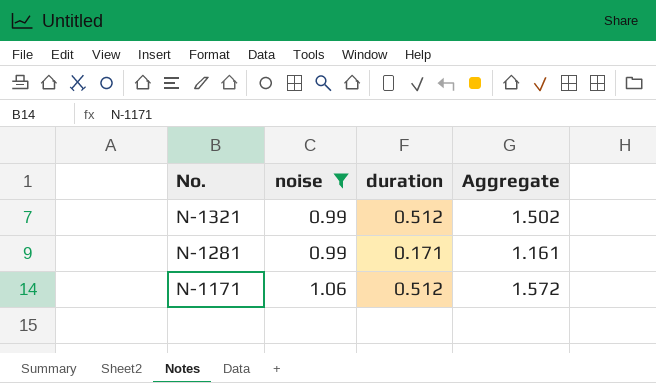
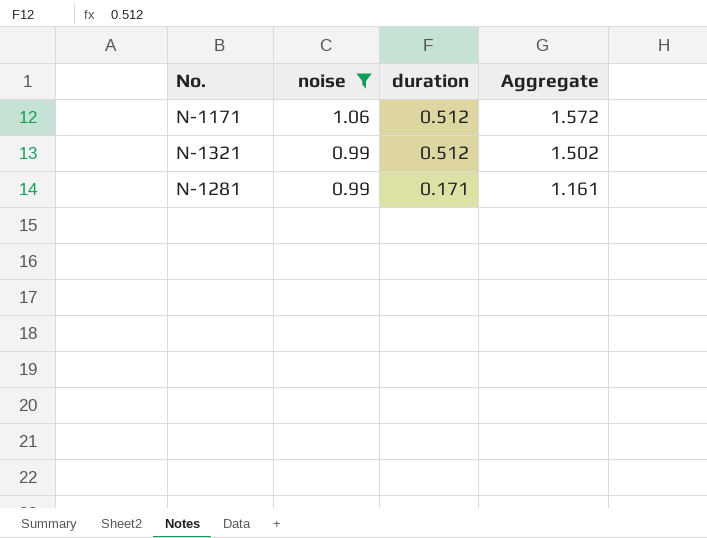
row order: No. descending -> noise descending

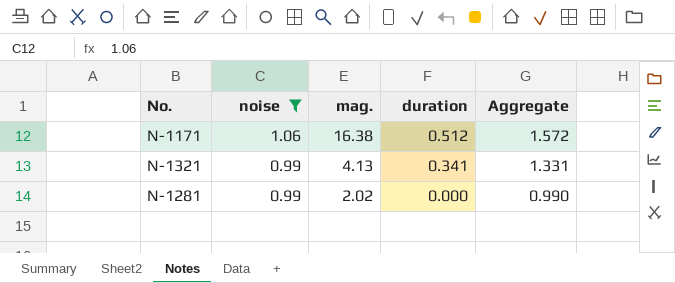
column mag. | position: none -> 3
N-1321 | duration: 0.512 -> 0.341
N-1321 | Aggregate: 1.502 -> 1.331
N-1281 | duration: 0.171 -> 0.000
N-1281 | Aggregate: 1.161 -> 0.990

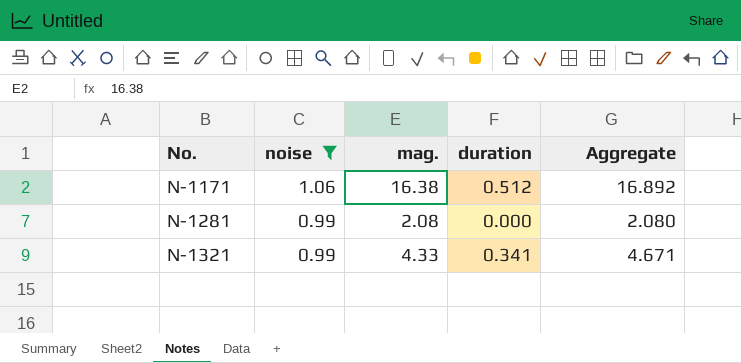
row order: noise descending -> No. ascending
column Aggregate | formula: [noise] + [duration] -> [mag.] + [duration]
N-1281 | mag.: 2.02 -> 2.08
N-1321 | mag.: 4.13 -> 4.33

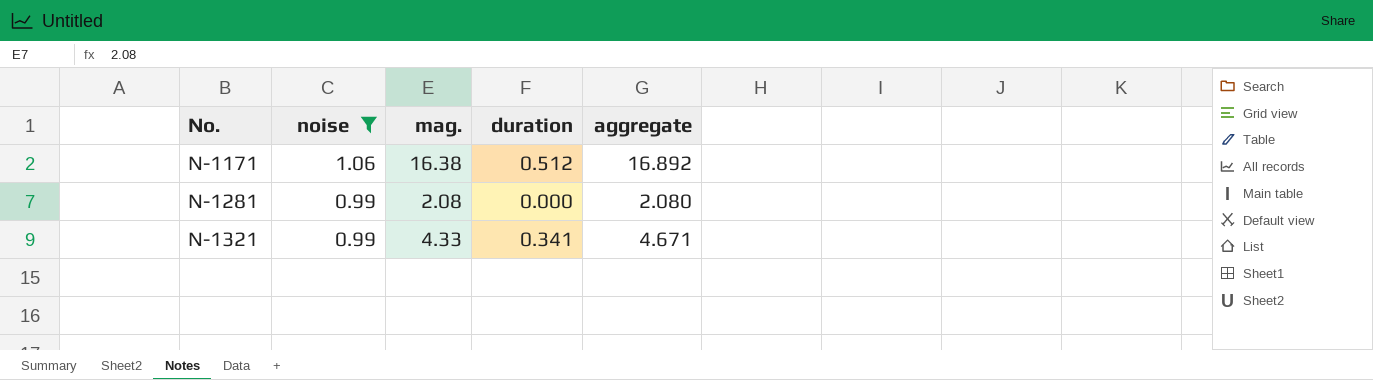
column name: Aggregate -> aggregate

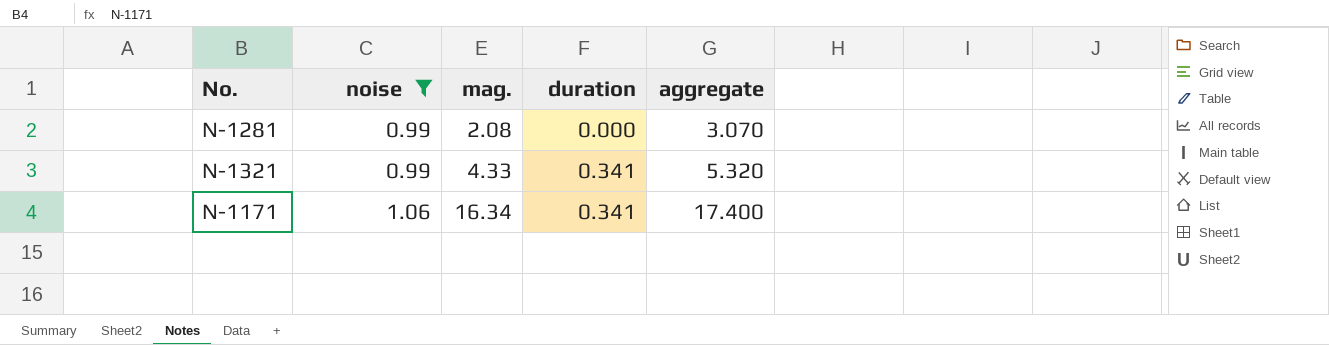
row order: No. ascending -> noise ascending
column aggregate | formula: [mag.] + [duration] -> [noise] + [mag.]
N-1171 | mag.: 16.38 -> 16.34
N-1171 | duration: 0.512 -> 0.341

